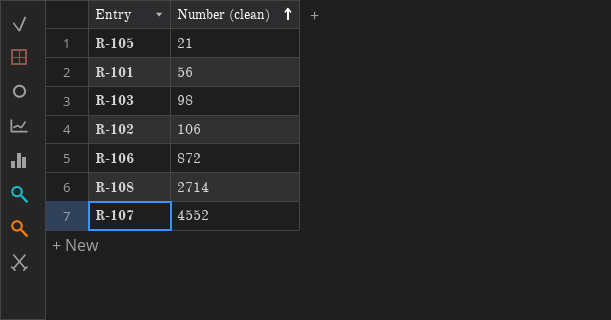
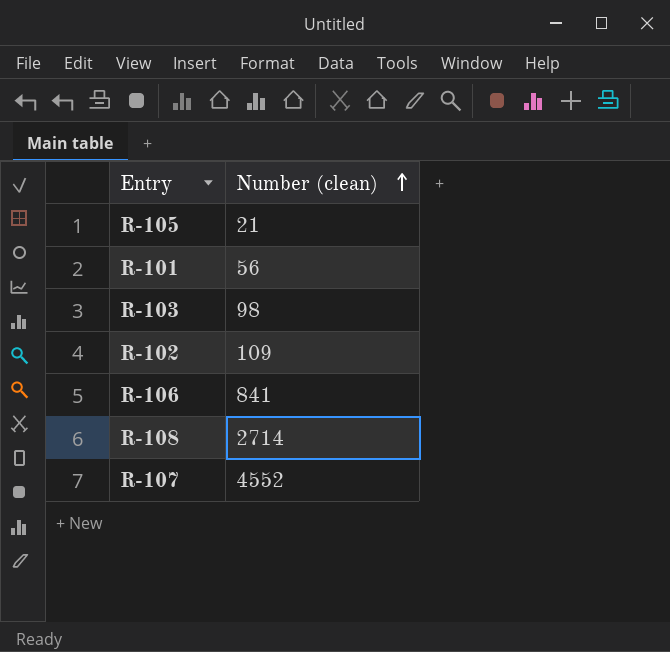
R-102 | Number (clean): 106 -> 109
R-106 | Number (clean): 872 -> 841

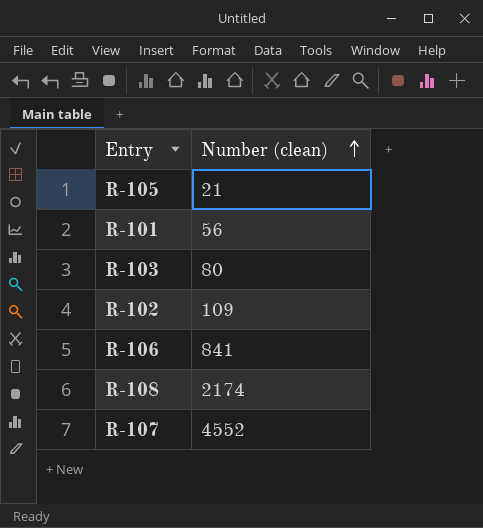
R-103 | Number (clean): 98 -> 80
R-108 | Number (clean): 2714 -> 2174

